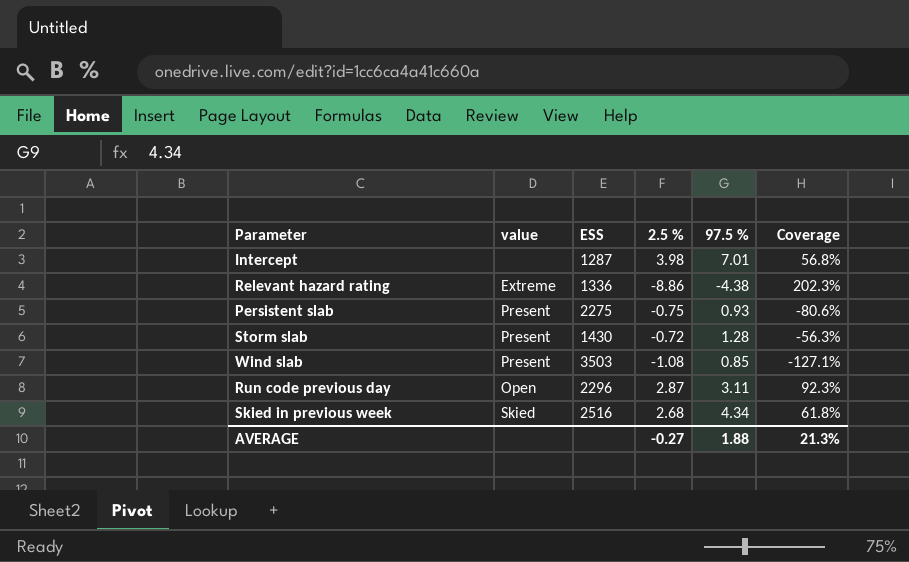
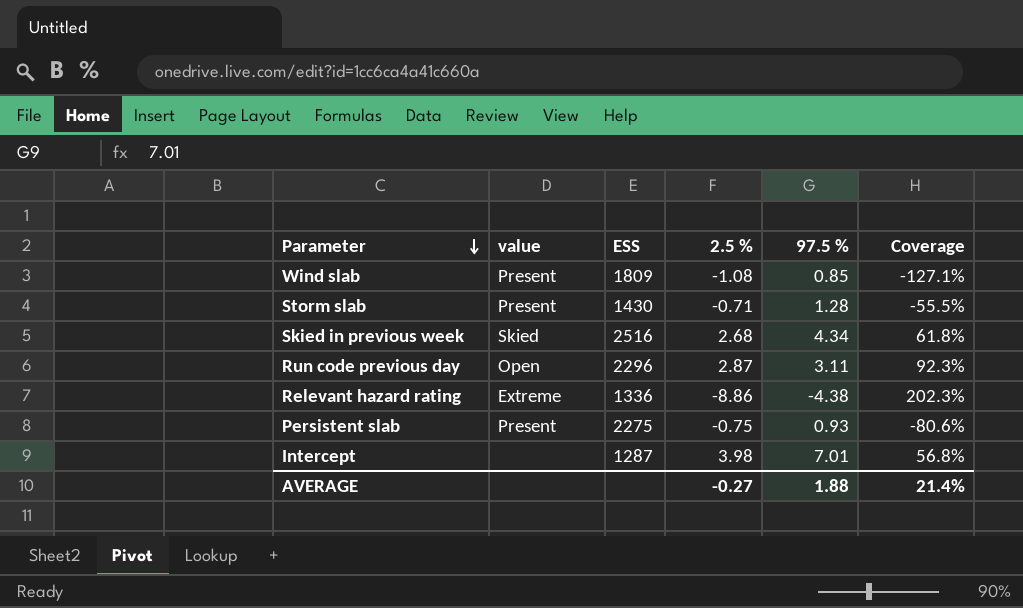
row order: none -> Parameter descending
Wind slab | ESS: 3503 -> 1809
Storm slab | 2.5 %: -0.72 -> -0.71
Storm slab | Coverage: -56.3% -> -55.5%
AVERAGE | Coverage: 21.3% -> 21.4%

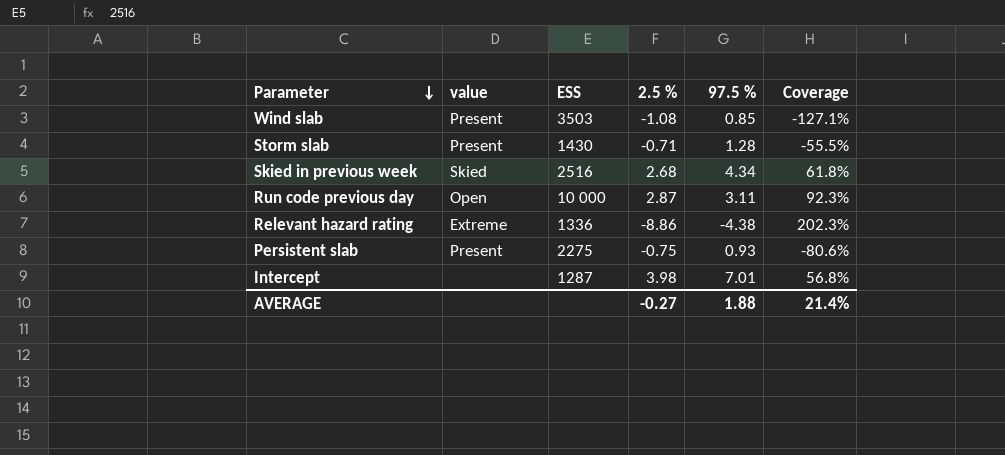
Wind slab | ESS: 1809 -> 3503
Run code previous day | ESS: 2296 -> 10 000

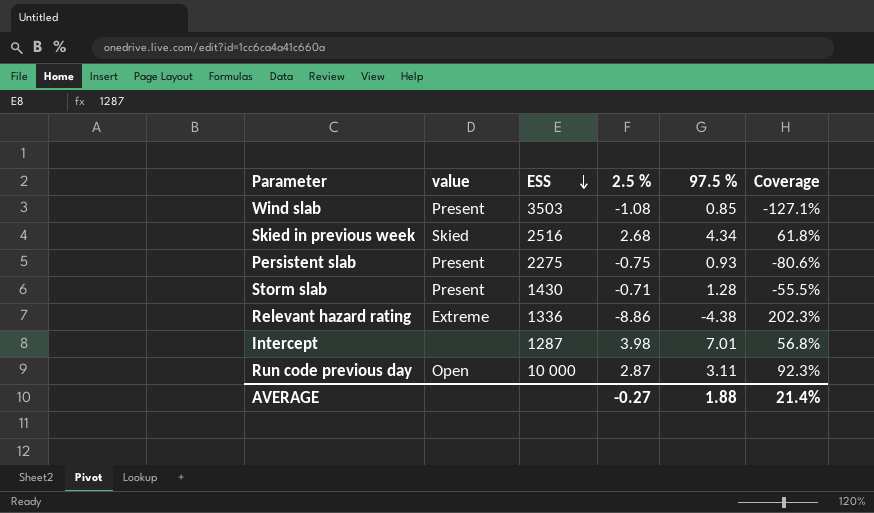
row order: Parameter descending -> ESS descending

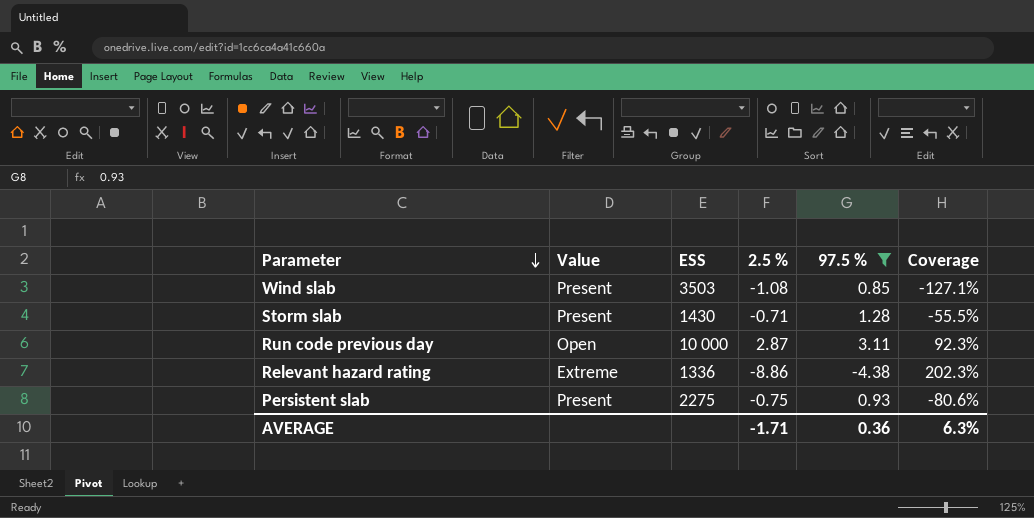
filter: none -> 97.5 % <= 3.11
row order: ESS descending -> Parameter descending
column name: value -> Value
AVERAGE | 2.5 %: -0.27 -> -1.71
AVERAGE | 97.5 %: 1.88 -> 0.36
AVERAGE | Coverage: 21.4% -> 6.3%

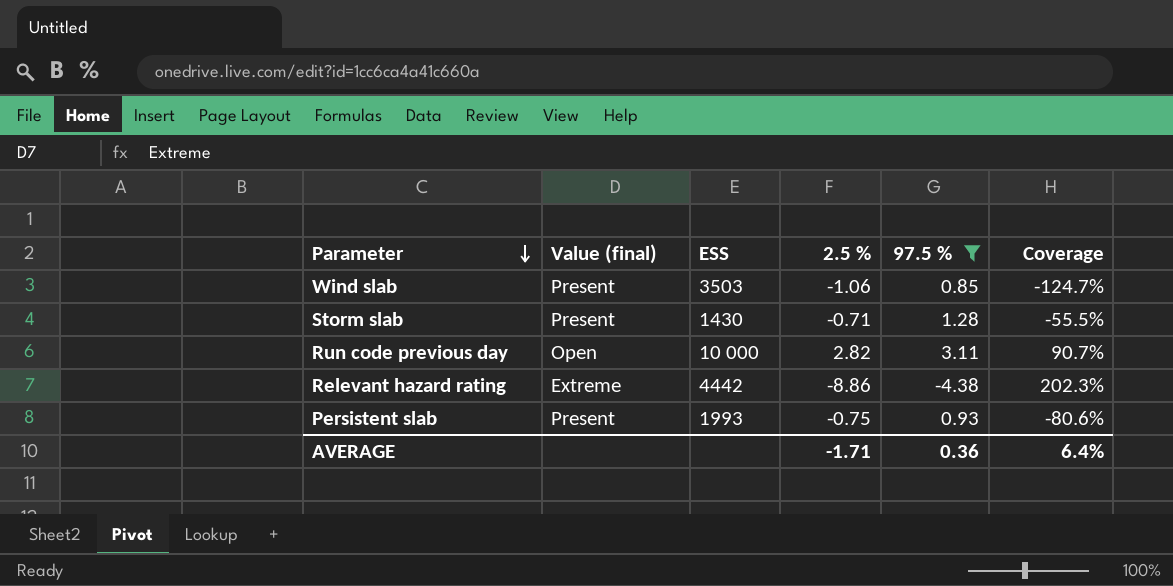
column name: Value -> Value (final)
Wind slab | 2.5 %: -1.08 -> -1.06
Wind slab | Coverage: -127.1% -> -124.7%
Run code previous day | 2.5 %: 2.87 -> 2.82
Run code previous day | Coverage: 92.3% -> 90.7%
Relevant hazard rating | ESS: 1336 -> 4442
Persistent slab | ESS: 2275 -> 1993
AVERAGE | Coverage: 6.3% -> 6.4%

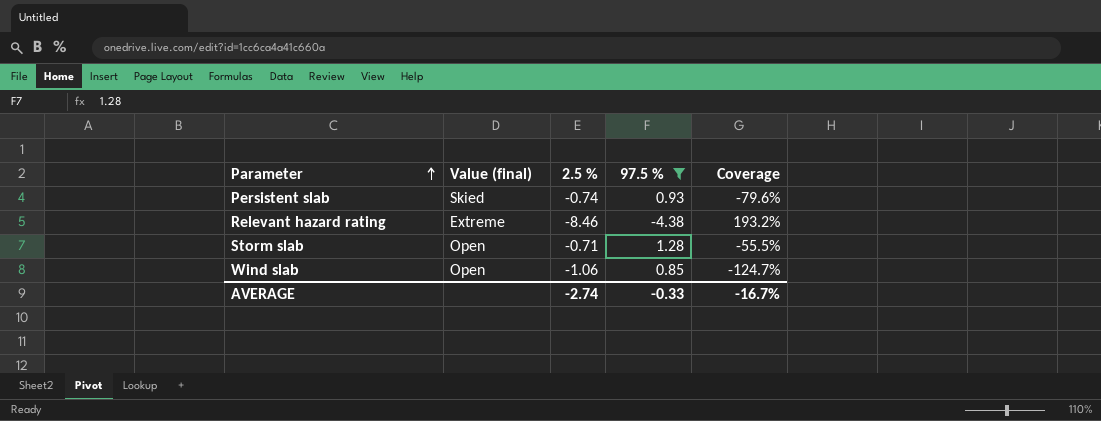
row order: Parameter descending -> Parameter ascending
column ESS | position: 3 -> none
row Run code previous day: Open | 10 000 | 2.82 | 3.11 | 90.7% -> none
Persistent slab | Value (final): Present -> Skied
Persistent slab | 2.5 %: -0.75 -> -0.74
Persistent slab | Coverage: -80.6% -> -79.6%
Relevant hazard rating | 2.5 %: -8.86 -> -8.46
Relevant hazard rating | Coverage: 202.3% -> 193.2%
Storm slab | Value (final): Present -> Open
Wind slab | Value (final): Present -> Open
AVERAGE | 2.5 %: -1.71 -> -2.74
AVERAGE | 97.5 %: 0.36 -> -0.33
AVERAGE | Coverage: 6.4% -> -16.7%

